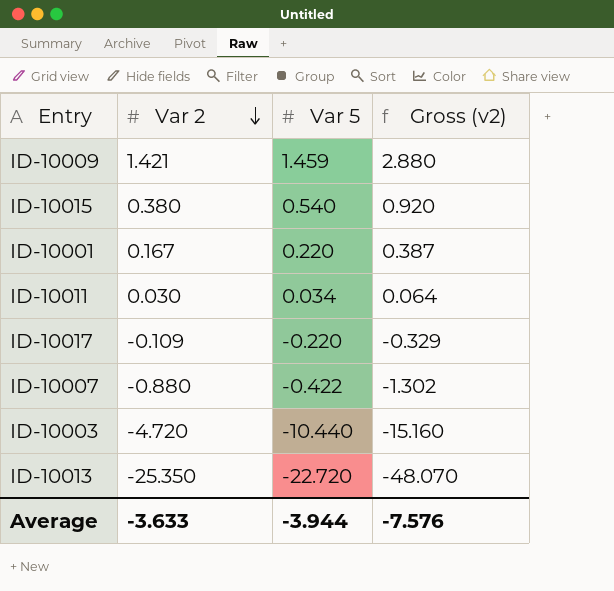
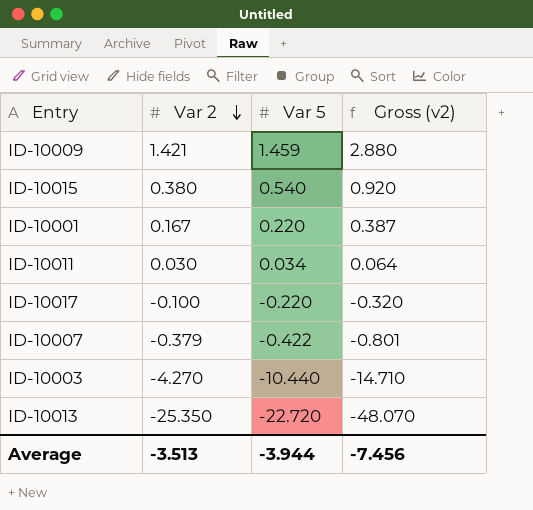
ID-10017 | Var 2: -0.109 -> -0.100
ID-10017 | Gross (v2): -0.329 -> -0.320
ID-10007 | Var 2: -0.880 -> -0.379
ID-10007 | Gross (v2): -1.302 -> -0.801
ID-10003 | Var 2: -4.720 -> -4.270
ID-10003 | Gross (v2): -15.160 -> -14.710
Average | Var 2: -3.633 -> -3.513
Average | Gross (v2): -7.576 -> -7.456

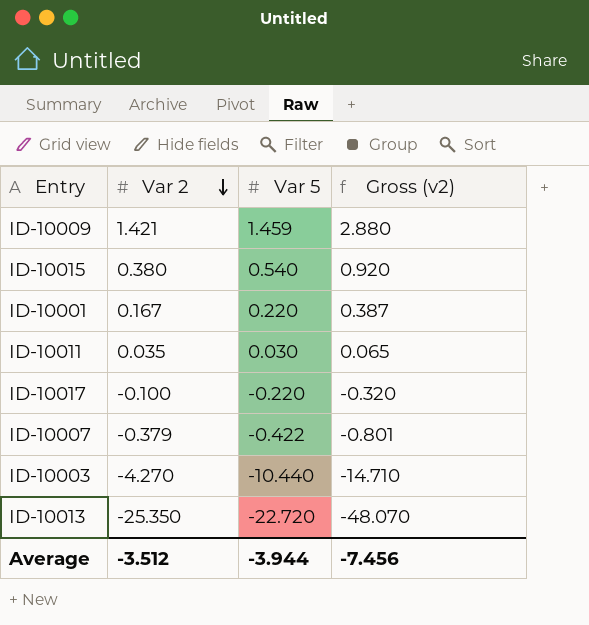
ID-10011 | Var 2: 0.030 -> 0.035
ID-10011 | Var 5: 0.034 -> 0.030
ID-10011 | Gross (v2): 0.064 -> 0.065
Average | Var 2: -3.513 -> -3.512

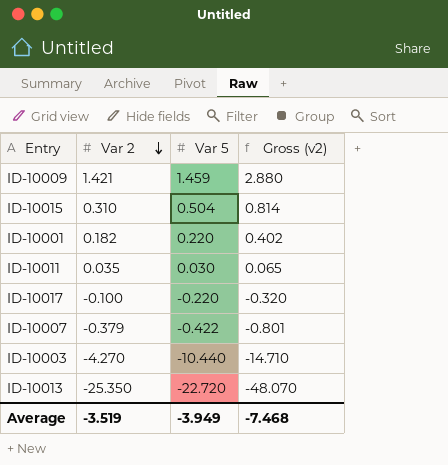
ID-10015 | Var 2: 0.380 -> 0.310
ID-10015 | Var 5: 0.540 -> 0.504
ID-10015 | Gross (v2): 0.920 -> 0.814
ID-10001 | Var 2: 0.167 -> 0.182
ID-10001 | Gross (v2): 0.387 -> 0.402
Average | Var 2: -3.512 -> -3.519
Average | Var 5: -3.944 -> -3.949
Average | Gross (v2): -7.456 -> -7.468

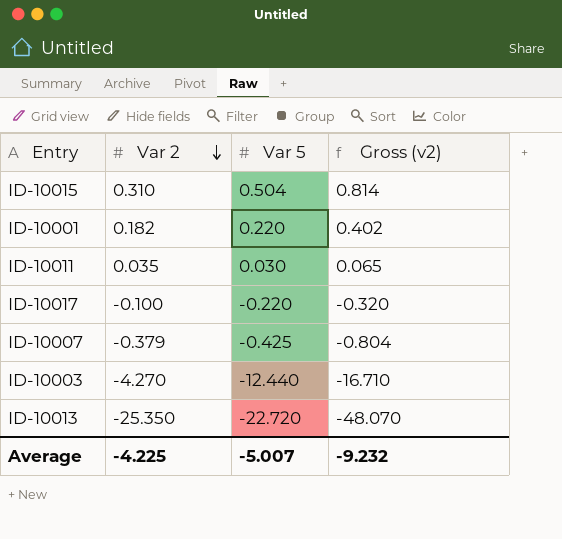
row ID-10009: 1.421 | 1.459 | 2.880 -> none
ID-10007 | Var 5: -0.422 -> -0.425
ID-10007 | Gross (v2): -0.801 -> -0.804
ID-10003 | Var 5: -10.440 -> -12.440
ID-10003 | Gross (v2): -14.710 -> -16.710
Average | Var 2: -3.519 -> -4.225
Average | Var 5: -3.949 -> -5.007
Average | Gross (v2): -7.468 -> -9.232

